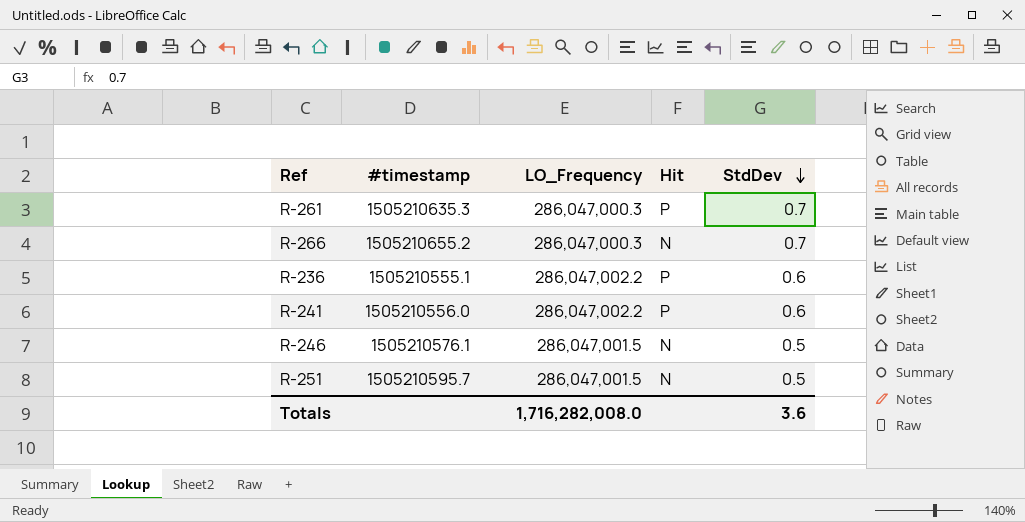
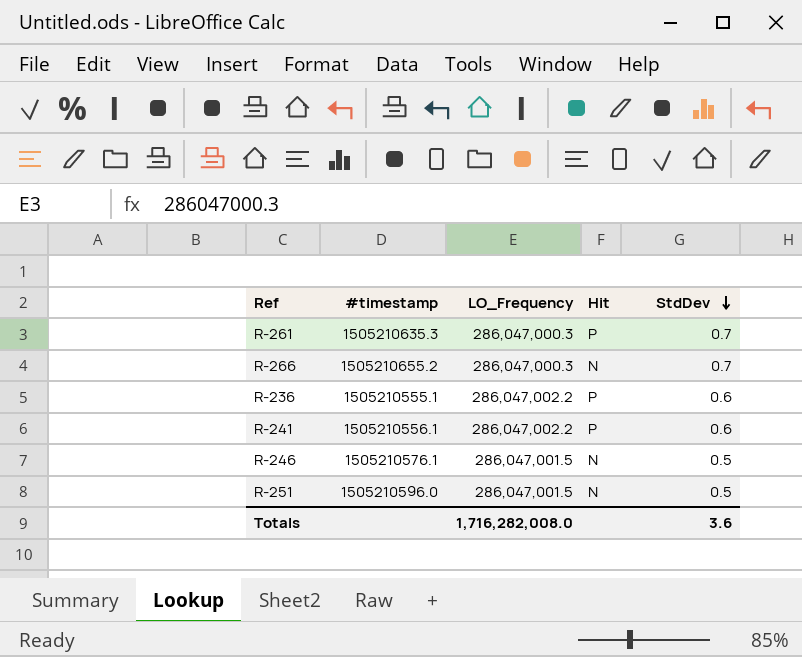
R-241 | #timestamp: 1505210556.0 -> 1505210556.1
R-251 | #timestamp: 1505210595.7 -> 1505210596.0

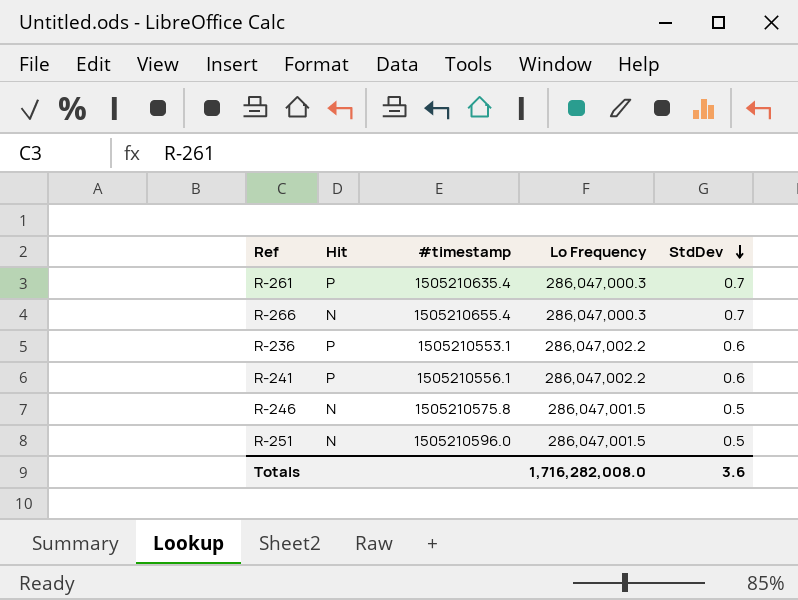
column Hit | position: 4 -> 2
column name: LO_Frequency -> Lo Frequency
R-261 | #timestamp: 1505210635.3 -> 1505210635.4
R-266 | #timestamp: 1505210655.2 -> 1505210655.4
R-236 | #timestamp: 1505210555.1 -> 1505210553.1
R-246 | #timestamp: 1505210576.1 -> 1505210575.8

